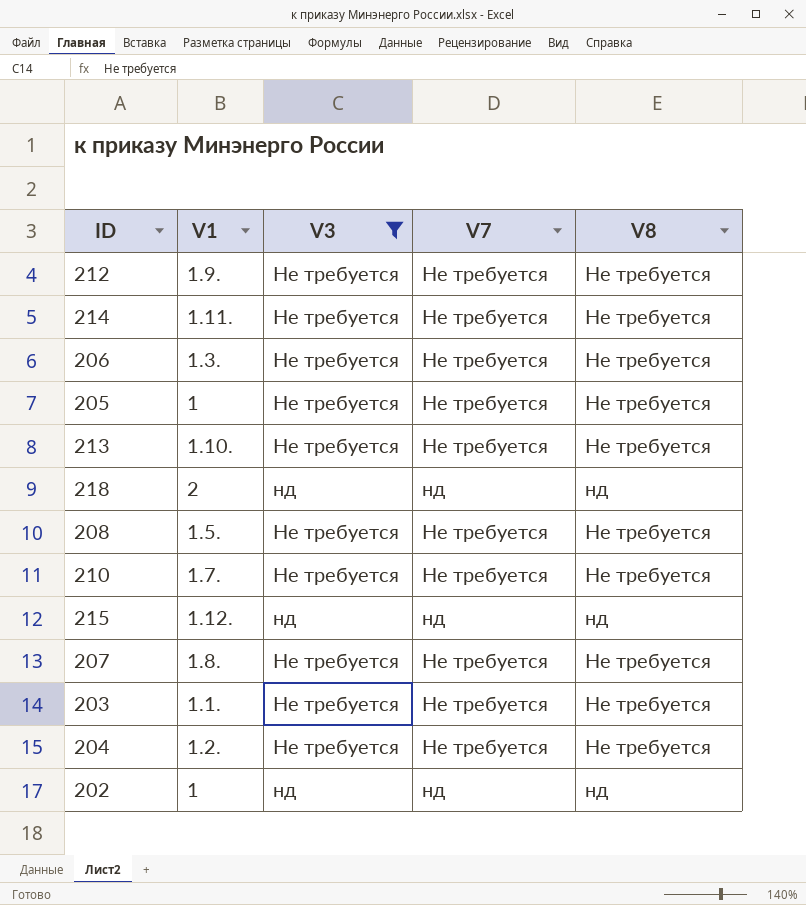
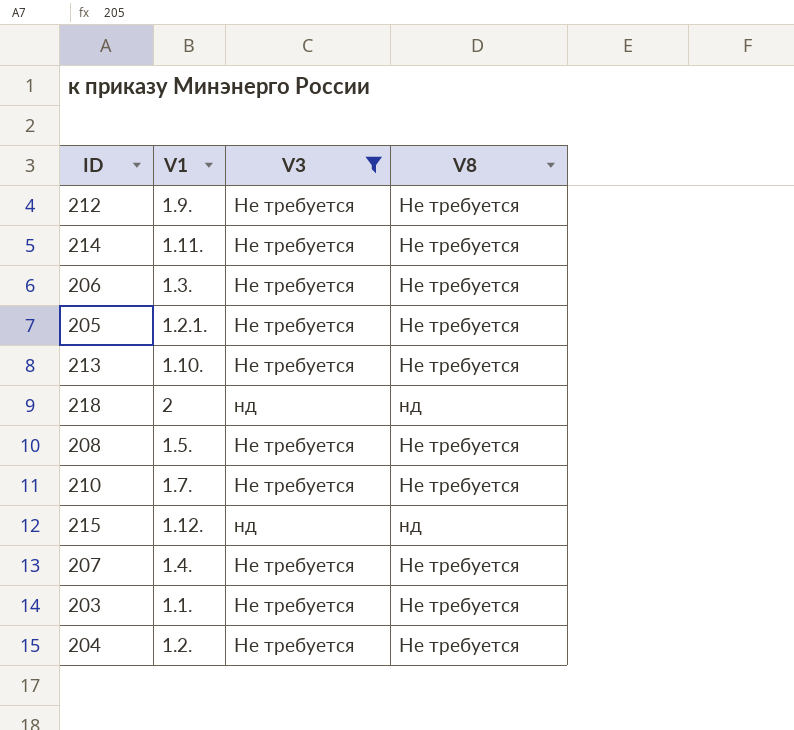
column V7 | position: 4 -> none
row 202: 1 | нд | нд | нд -> none
205 | V1: 1 -> 1.2.1.
207 | V1: 1.8. -> 1.4.

